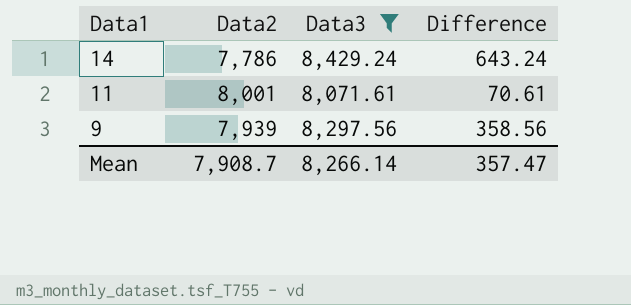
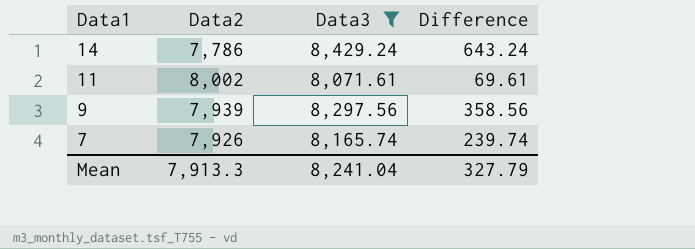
11 | Data2: 8,001 -> 8,002
11 | Difference: 70.61 -> 69.61
row 7: none -> 7,926 | 8,165.74 | 239.74
Mean | Data2: 7,908.7 -> 7,913.3
Mean | Data3: 8,266.14 -> 8,241.04
Mean | Difference: 357.47 -> 327.79

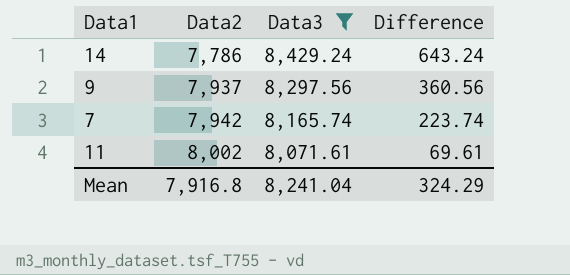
row order: Data1 descending -> Data2 ascending
9 | Data2: 7,939 -> 7,937
9 | Difference: 358.56 -> 360.56
7 | Data2: 7,926 -> 7,942
7 | Difference: 239.74 -> 223.74
Mean | Data2: 7,913.3 -> 7,916.8
Mean | Difference: 327.79 -> 324.29

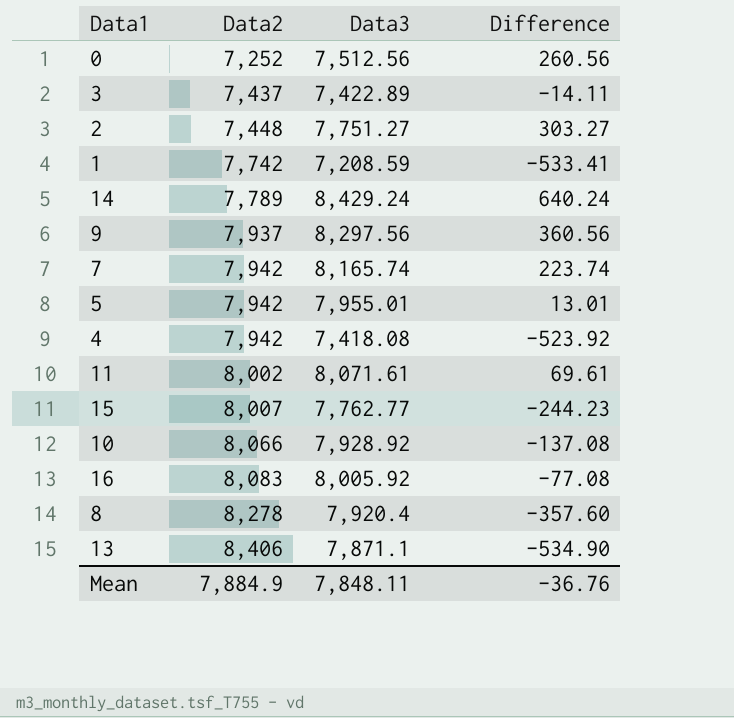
filter: Data3 >= 8,071.61 -> none
14 | Data2: 7,786 -> 7,789
14 | Difference: 643.24 -> 640.24
Mean | Data2: 7,916.8 -> 7,884.9
Mean | Data3: 8,241.04 -> 7,848.11
Mean | Difference: 324.29 -> -36.76

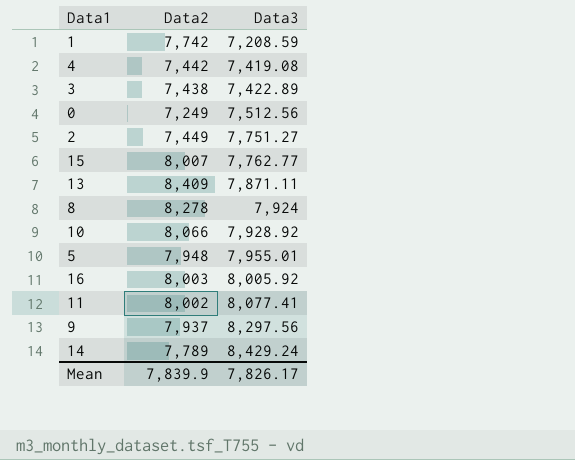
row order: Data2 ascending -> Data3 ascending
column Difference | formula: [Data3] - [Data2] -> none
row 7: 7,942 | 8,165.74 | 223.74 -> none
4 | Data2: 7,942 -> 7,442
4 | Data3: 7,418.08 -> 7,419.08
3 | Data2: 7,437 -> 7,438
0 | Data2: 7,252 -> 7,249
2 | Data2: 7,448 -> 7,449
13 | Data2: 8,406 -> 8,409
13 | Data3: 7,871.1 -> 7,871.11
8 | Data3: 7,920.4 -> 7,924
5 | Data2: 7,942 -> 7,948
16 | Data2: 8,083 -> 8,003
11 | Data3: 8,071.61 -> 8,077.41
Mean | Data2: 7,884.9 -> 7,839.9
Mean | Data3: 7,848.11 -> 7,826.17

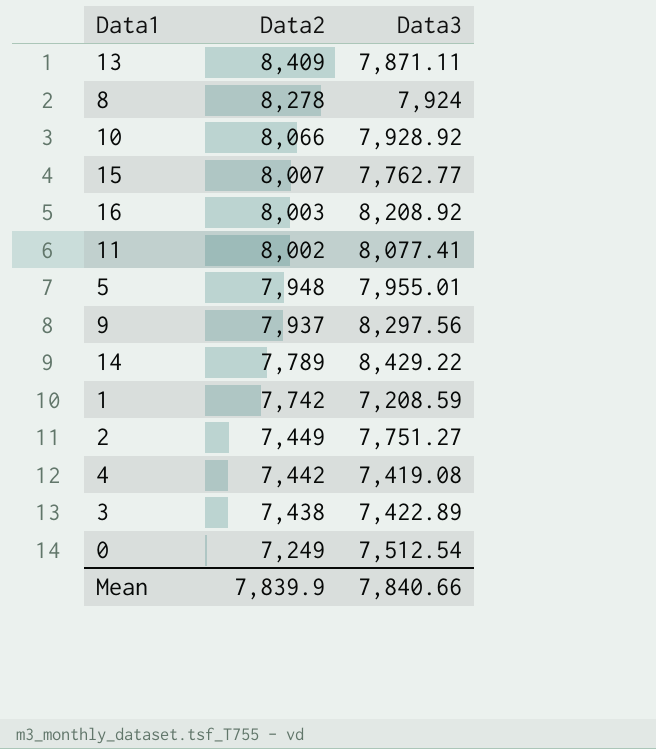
row order: Data3 ascending -> Data2 descending
16 | Data3: 8,005.92 -> 8,208.92
14 | Data3: 8,429.24 -> 8,429.22
0 | Data3: 7,512.56 -> 7,512.54
Mean | Data3: 7,826.17 -> 7,840.66

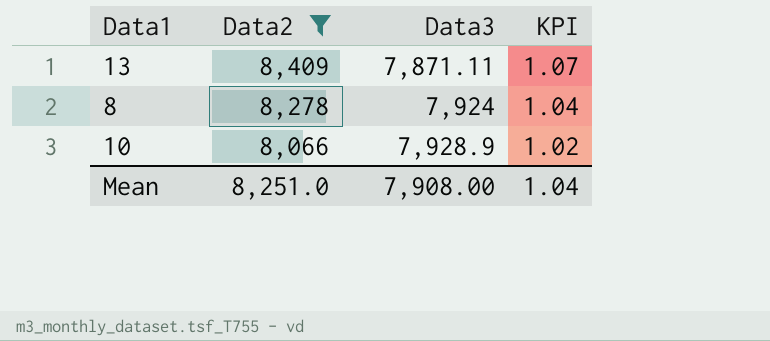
filter: none -> Data2 >= 8,066
column KPI | formula: none -> [Data2] / [Data3]
10 | Data3: 7,928.92 -> 7,928.9
Mean | Data2: 7,839.9 -> 8,251.0
Mean | Data3: 7,840.66 -> 7,908.00

